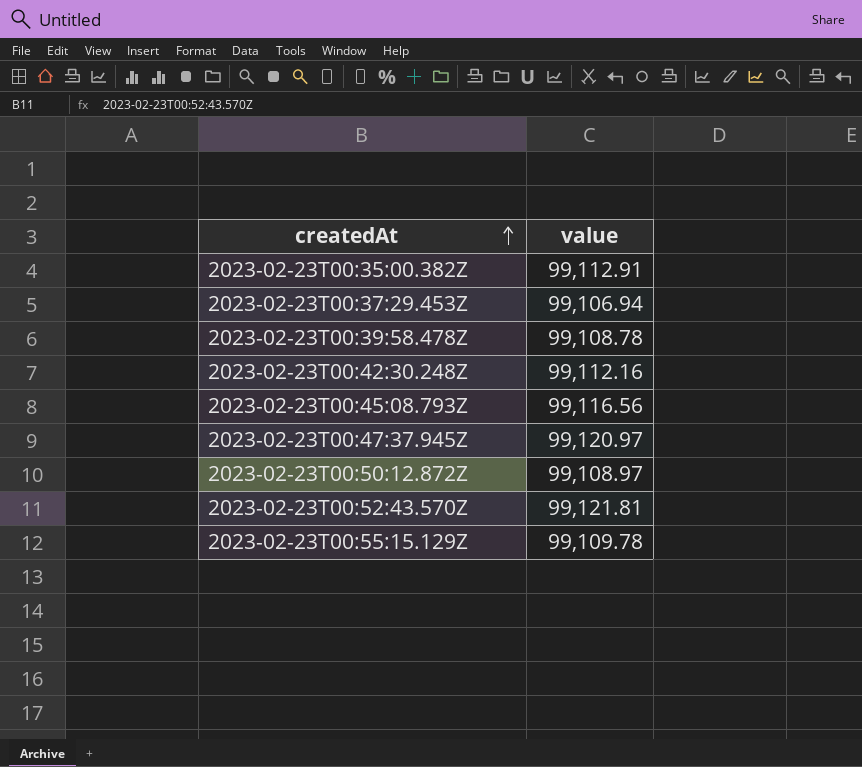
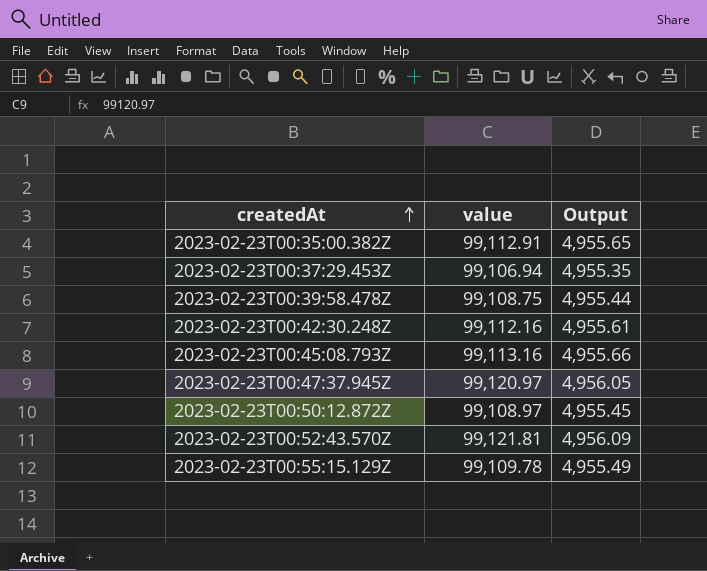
column Output | formula: none -> [value] * 0.05
2023-02-23T00:39:58.478Z | value: 99,108.78 -> 99,108.75
2023-02-23T00:45:08.793Z | value: 99,116.56 -> 99,113.16

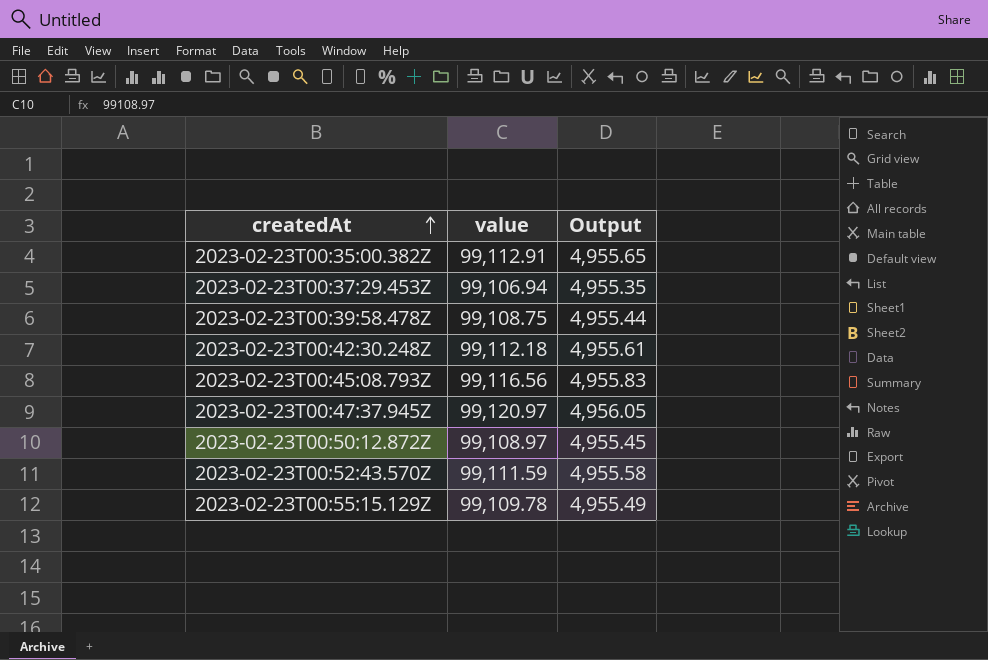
2023-02-23T00:42:30.248Z | value: 99,112.16 -> 99,112.18
2023-02-23T00:45:08.793Z | value: 99,113.16 -> 99,116.56
2023-02-23T00:45:08.793Z | Output: 4,955.66 -> 4,955.83
2023-02-23T00:52:43.570Z | value: 99,121.81 -> 99,111.59
2023-02-23T00:52:43.570Z | Output: 4,956.09 -> 4,955.58

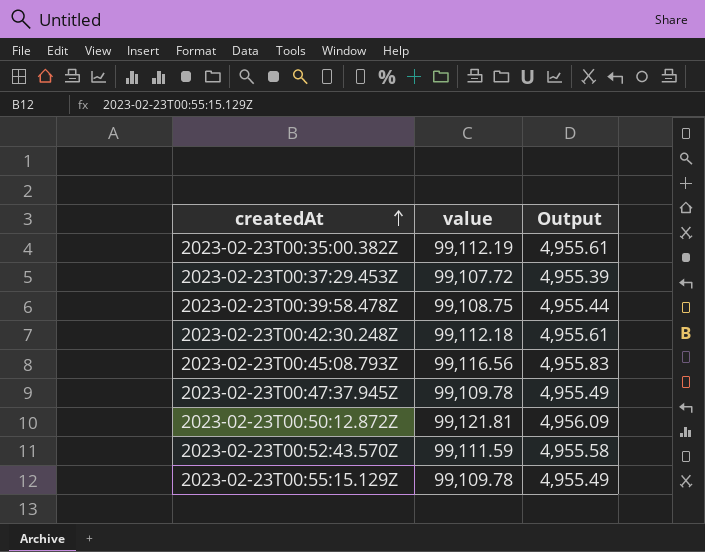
2023-02-23T00:35:00.382Z | value: 99,112.91 -> 99,112.19
2023-02-23T00:35:00.382Z | Output: 4,955.65 -> 4,955.61
2023-02-23T00:37:29.453Z | value: 99,106.94 -> 99,107.72
2023-02-23T00:37:29.453Z | Output: 4,955.35 -> 4,955.39
2023-02-23T00:47:37.945Z | value: 99,120.97 -> 99,109.78
2023-02-23T00:47:37.945Z | Output: 4,956.05 -> 4,955.49
2023-02-23T00:50:12.872Z | value: 99,108.97 -> 99,121.81
2023-02-23T00:50:12.872Z | Output: 4,955.45 -> 4,956.09

